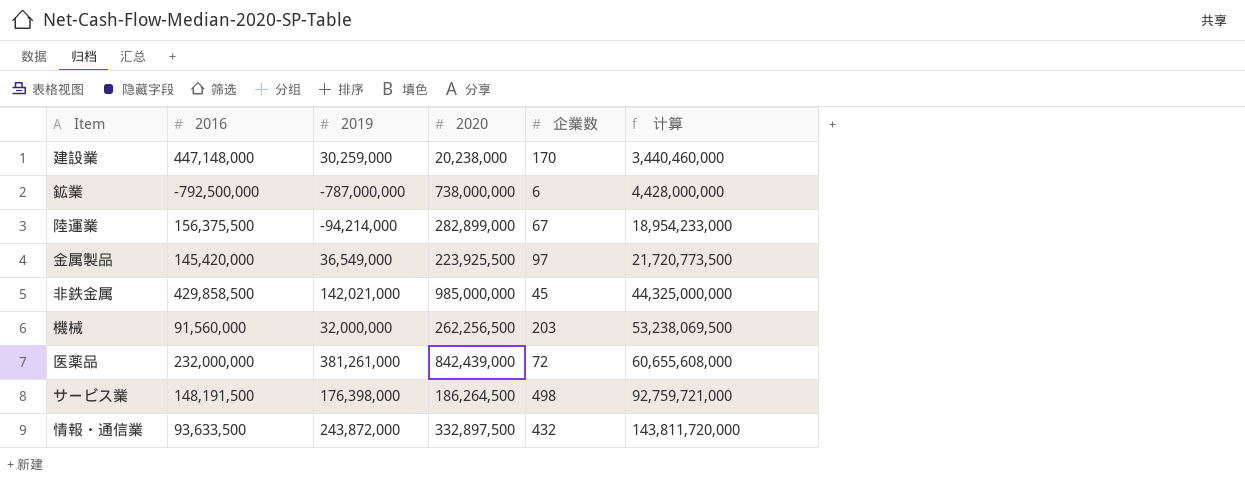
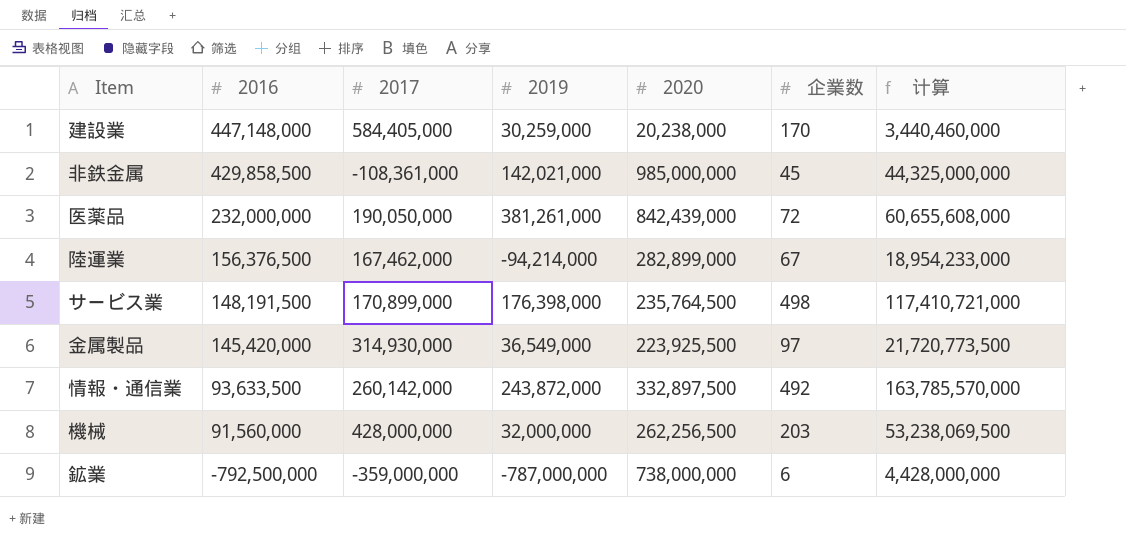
row order: 计算 ascending -> 2016 descending
column 2017 | position: none -> 3
陸運業 | 2016: 156,375,500 -> 156,376,500
サービス業 | 2020: 186,264,500 -> 235,764,500
サービス業 | 计算: 92,759,721,000 -> 117,410,721,000
情報・通信業 | 企業数: 432 -> 492
情報・通信業 | 计算: 143,811,720,000 -> 163,785,570,000

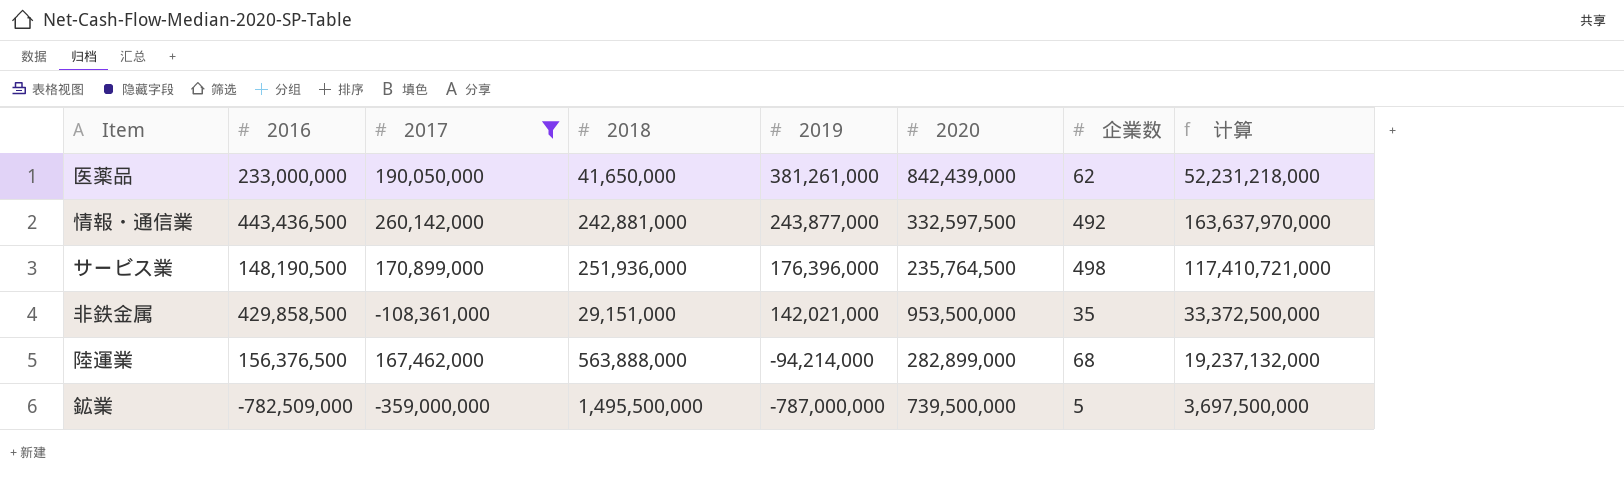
filter: none -> 2017 <= 260,142,000
row order: 2016 descending -> 2019 descending
column 2018 | position: none -> 4
医薬品 | 2016: 232,000,000 -> 233,000,000
医薬品 | 企業数: 72 -> 62
医薬品 | 计算: 60,655,608,000 -> 52,231,218,000
情報・通信業 | 2016: 93,633,500 -> 443,436,500
情報・通信業 | 2019: 243,872,000 -> 243,877,000
情報・通信業 | 2020: 332,897,500 -> 332,597,500
情報・通信業 | 计算: 163,785,570,000 -> 163,637,970,000
サービス業 | 2016: 148,191,500 -> 148,190,500
サービス業 | 2019: 176,398,000 -> 176,396,000
非鉄金属 | 2020: 985,000,000 -> 953,500,000
非鉄金属 | 企業数: 45 -> 35
非鉄金属 | 计算: 44,325,000,000 -> 33,372,500,000
陸運業 | 企業数: 67 -> 68
陸運業 | 计算: 18,954,233,000 -> 19,237,132,000
鉱業 | 2016: -792,500,000 -> -782,509,000
鉱業 | 2020: 738,000,000 -> 739,500,000
鉱業 | 企業数: 6 -> 5
鉱業 | 计算: 4,428,000,000 -> 3,697,500,000

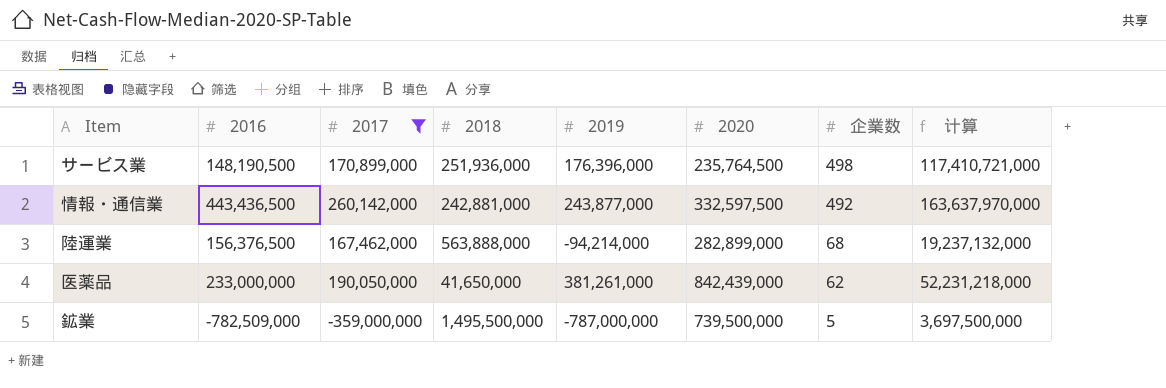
row order: 2019 descending -> 企業数 descending
row 非鉄金属: 429,858,500 | -108,361,000 | 29,151,000 | 142,021,000 | 953,500,000 | 35 | 33,372,500,000 -> none

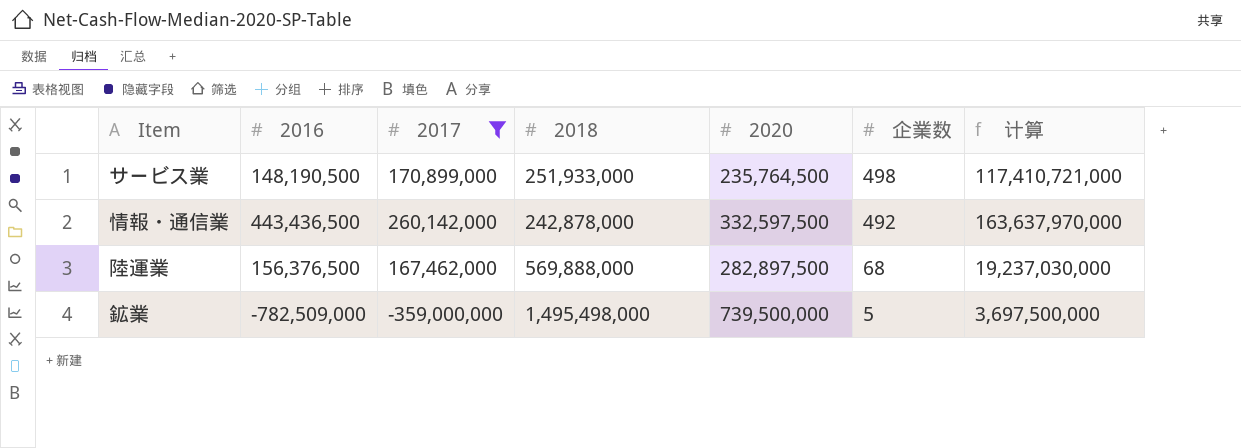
column 2019 | position: 5 -> none
row 医薬品: 233,000,000 | 190,050,000 | 41,650,000 | 381,261,000 | 842,439,000 | 62 | 52,231,218,000 -> none
サービス業 | 2018: 251,936,000 -> 251,933,000
情報・通信業 | 2018: 242,881,000 -> 242,878,000
陸運業 | 2018: 563,888,000 -> 569,888,000
陸運業 | 2020: 282,899,000 -> 282,897,500
陸運業 | 计算: 19,237,132,000 -> 19,237,030,000
鉱業 | 2018: 1,495,500,000 -> 1,495,498,000

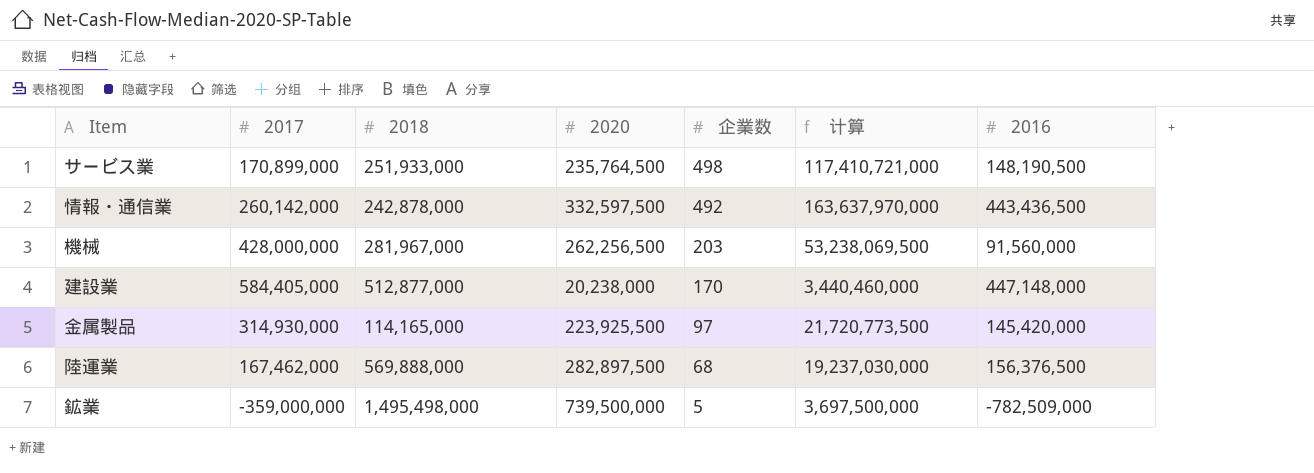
filter: 2017 <= 260,142,000 -> none
column 2016 | position: 2 -> 7

